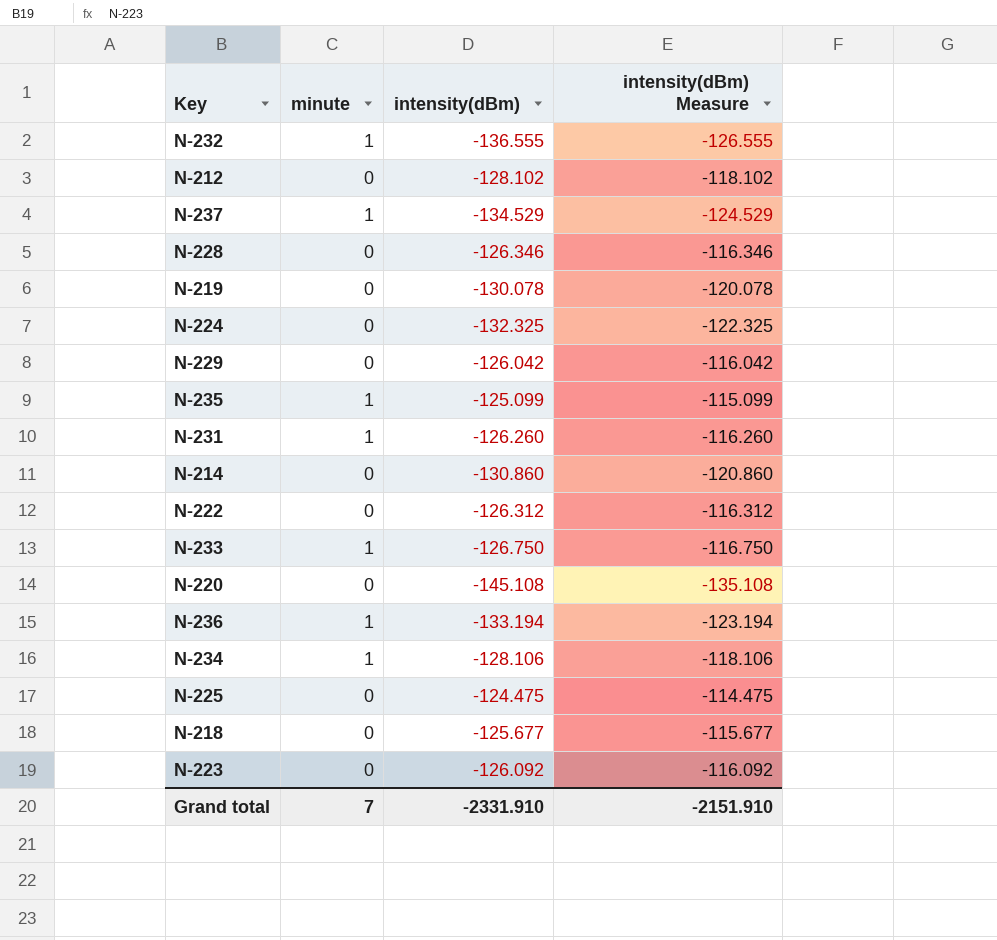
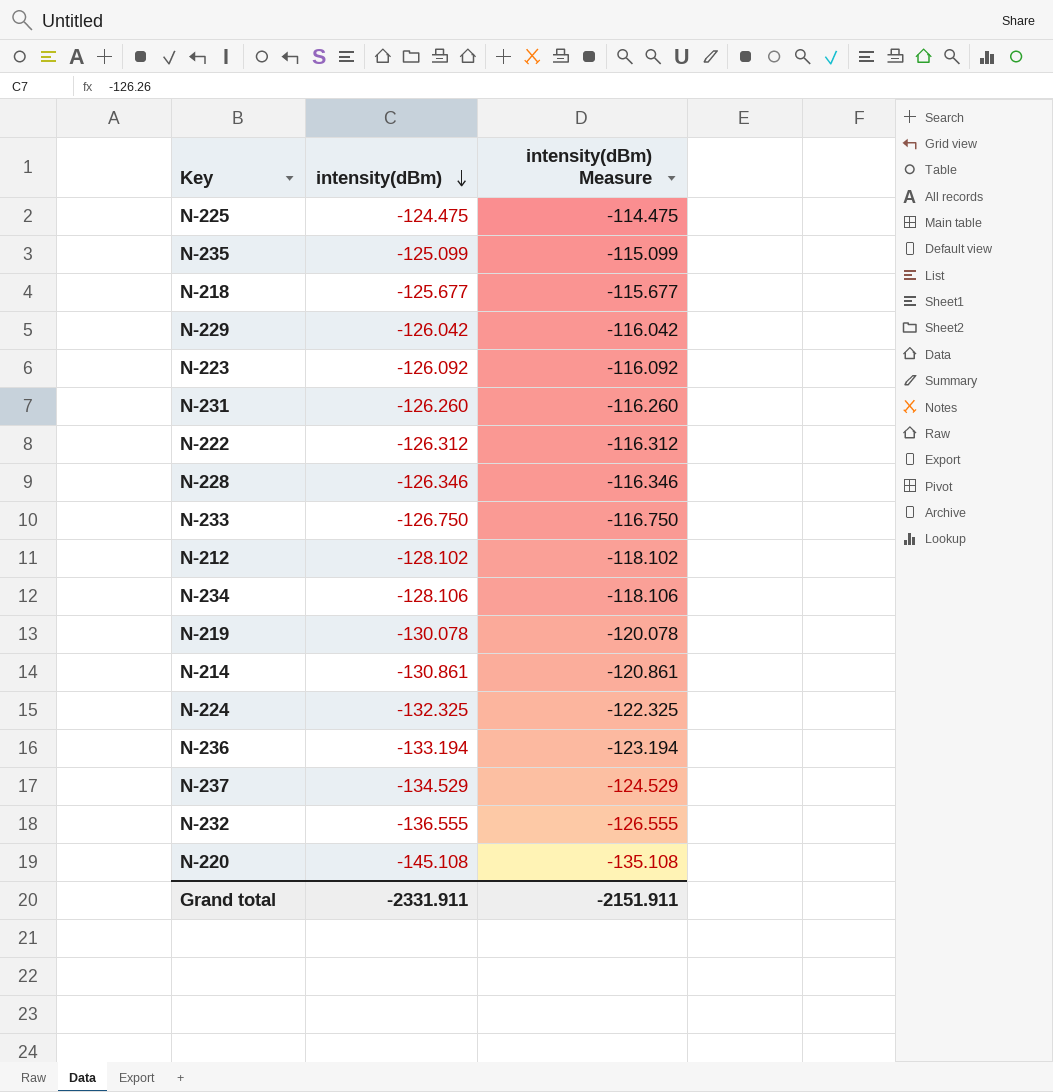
row order: none -> intensity(dBm) descending
column minute | position: 2 -> none
N-214 | intensity(dBm): -130.860 -> -130.861
N-214 | intensity(dBm) Measure: -120.860 -> -120.861
Grand total | intensity(dBm): -2331.910 -> -2331.911
Grand total | intensity(dBm) Measure: -2151.910 -> -2151.911

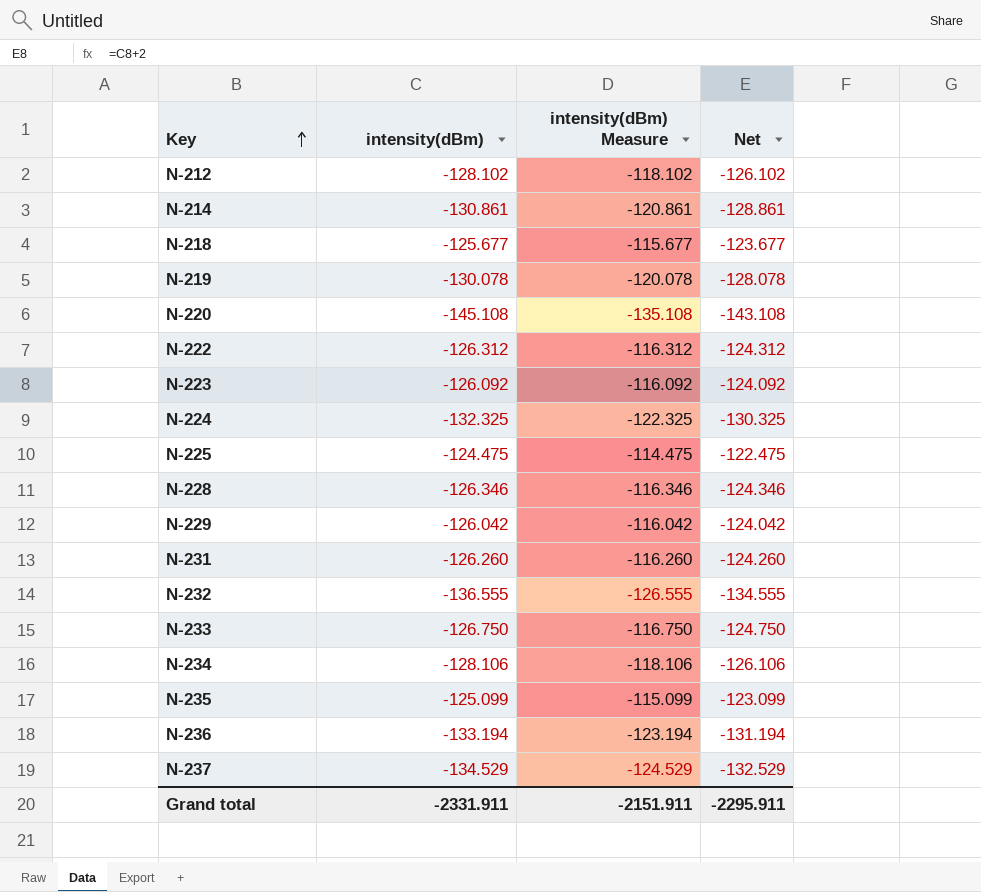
row order: intensity(dBm) descending -> Key ascending
column Net | formula: none -> [intensity(dBm)] + 2

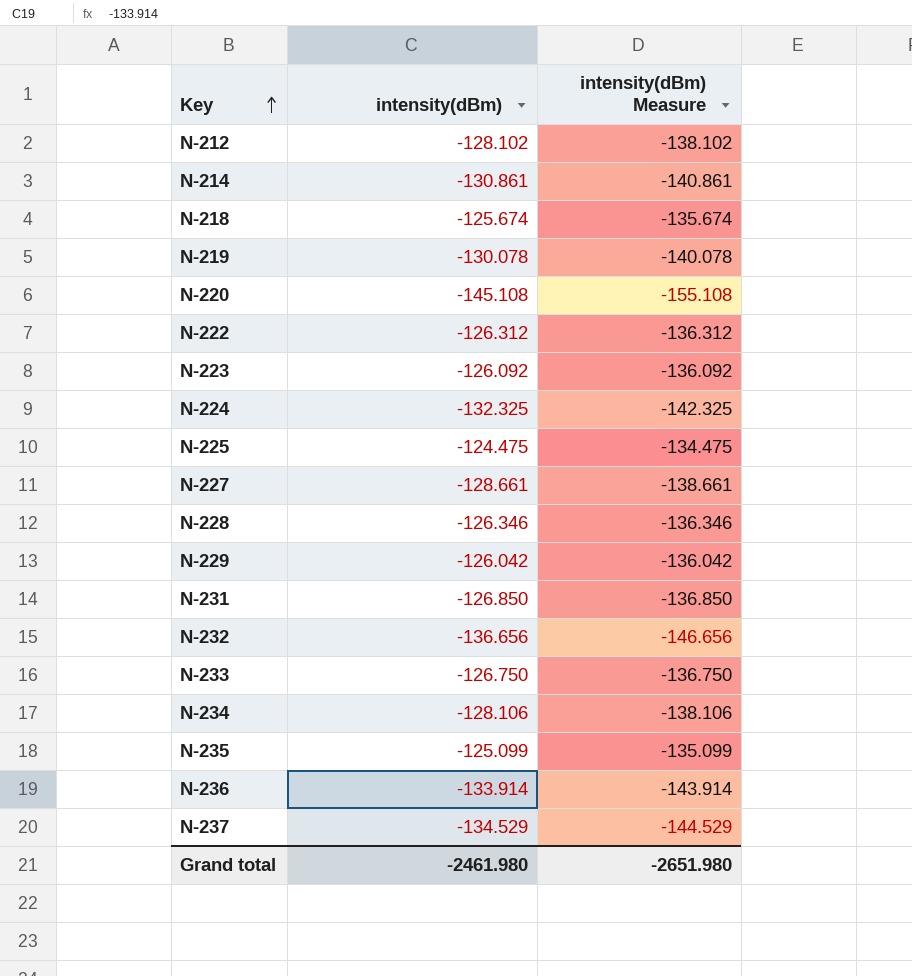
column Net | formula: [intensity(dBm)] + 2 -> none
column intensity(dBm) Measure | formula: [intensity(dBm)] + 10 -> [intensity(dBm)] - 10
N-218 | intensity(dBm): -125.677 -> -125.674
row N-227: none -> -128.661 | -138.661
N-231 | intensity(dBm): -126.260 -> -126.850
N-232 | intensity(dBm): -136.555 -> -136.656
N-236 | intensity(dBm): -133.194 -> -133.914
Grand total | intensity(dBm): -2331.911 -> -2461.980
Grand total | intensity(dBm) Measure: -2151.911 -> -2651.980

